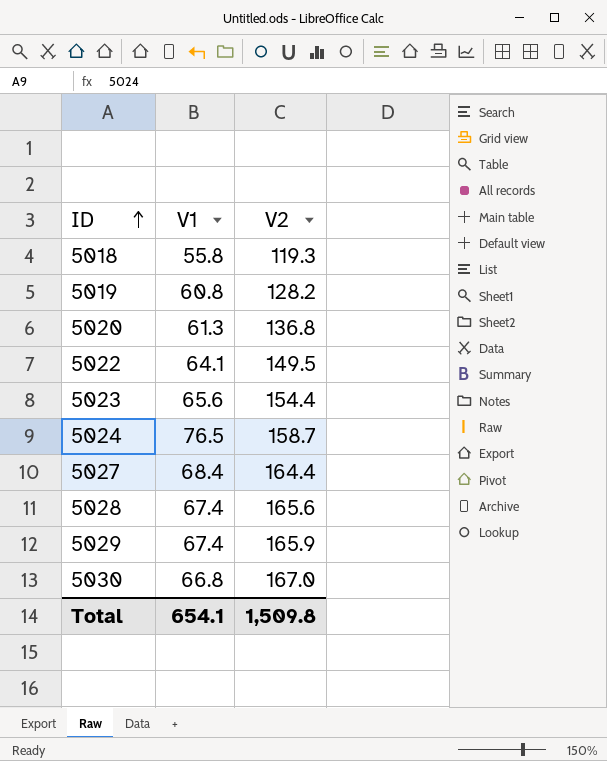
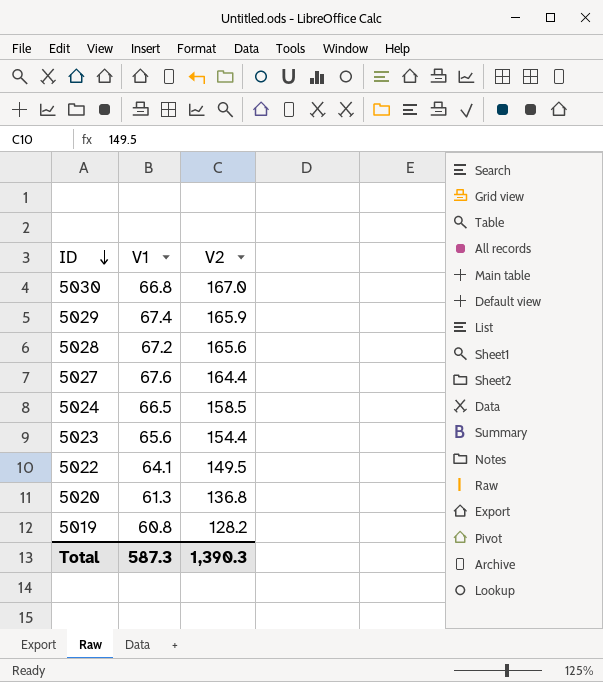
row order: ID ascending -> ID descending
row 5018: 55.8 | 119.3 -> none
5028 | V1: 67.4 -> 67.2
5027 | V1: 68.4 -> 67.6
5024 | V1: 76.5 -> 66.5
5024 | V2: 158.7 -> 158.5
Total | V1: 654.1 -> 587.3
Total | V2: 1,509.8 -> 1,390.3

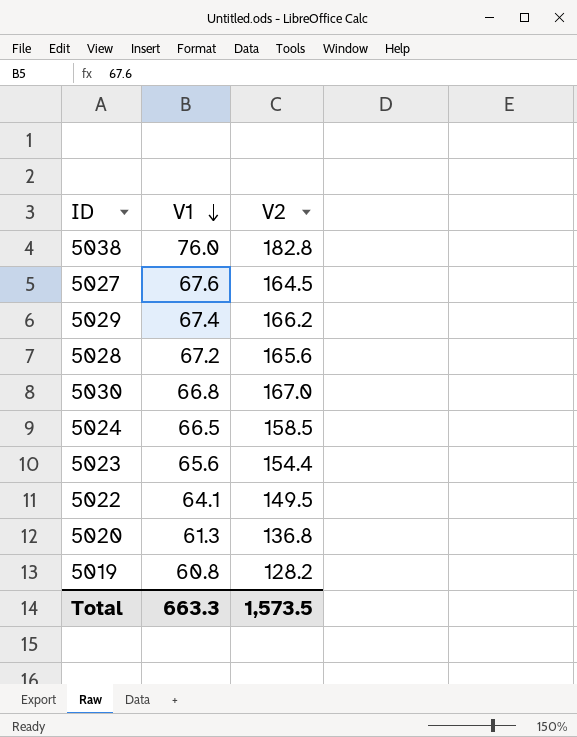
row order: ID descending -> V1 descending
row 5038: none -> 76.0 | 182.8
5027 | V2: 164.4 -> 164.5
5029 | V2: 165.9 -> 166.2
Total | V1: 587.3 -> 663.3
Total | V2: 1,390.3 -> 1,573.5

